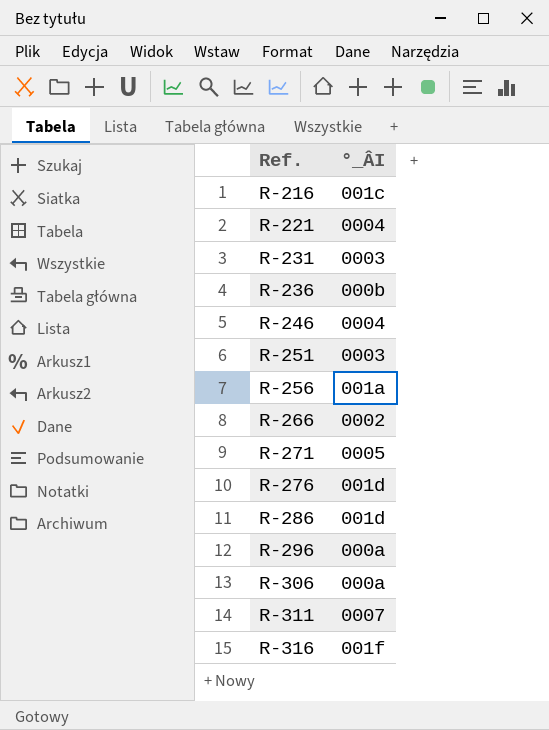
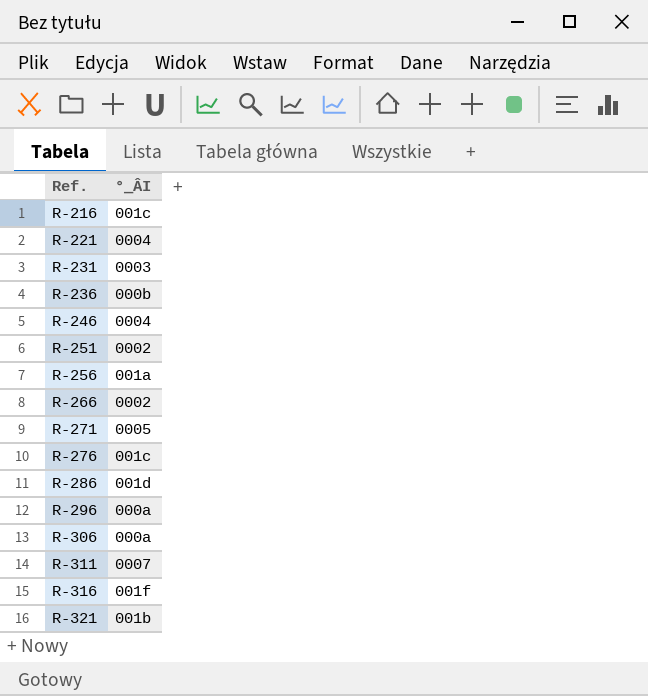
R-251 | °_ÂI: 0003 -> 0002
R-276 | °_ÂI: 001d -> 001c
row R-321: none -> 001b

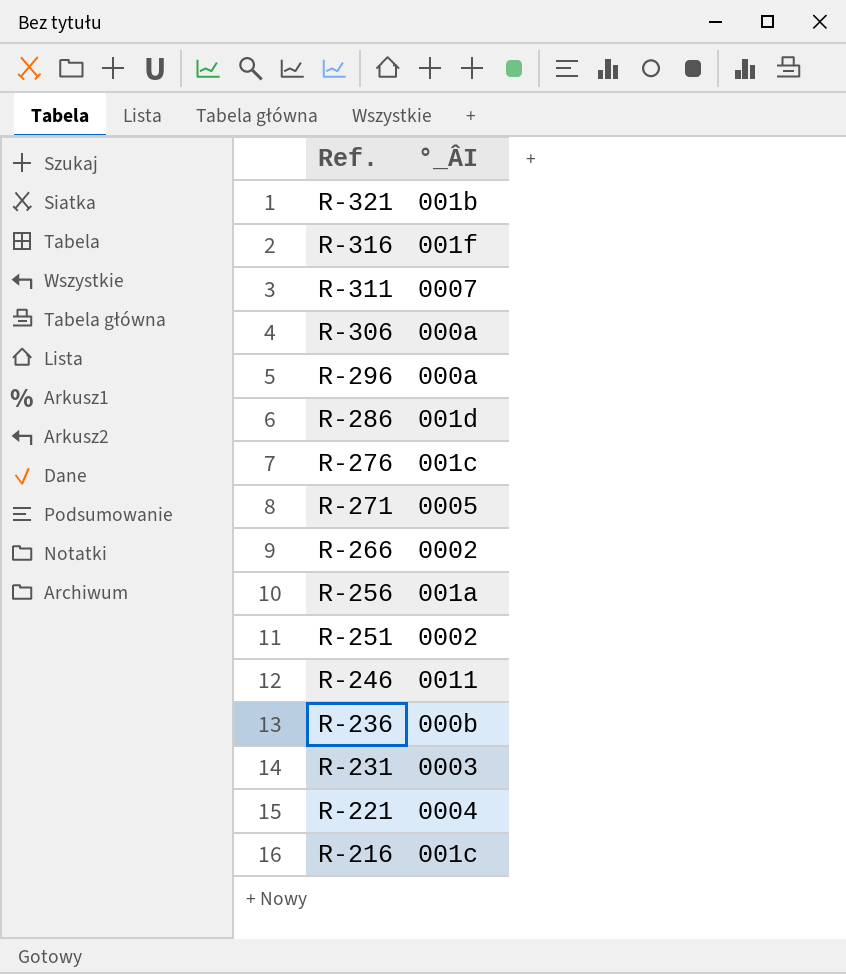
row order: Ref. ascending -> Ref. descending
R-246 | °_ÂI: 0004 -> 0011

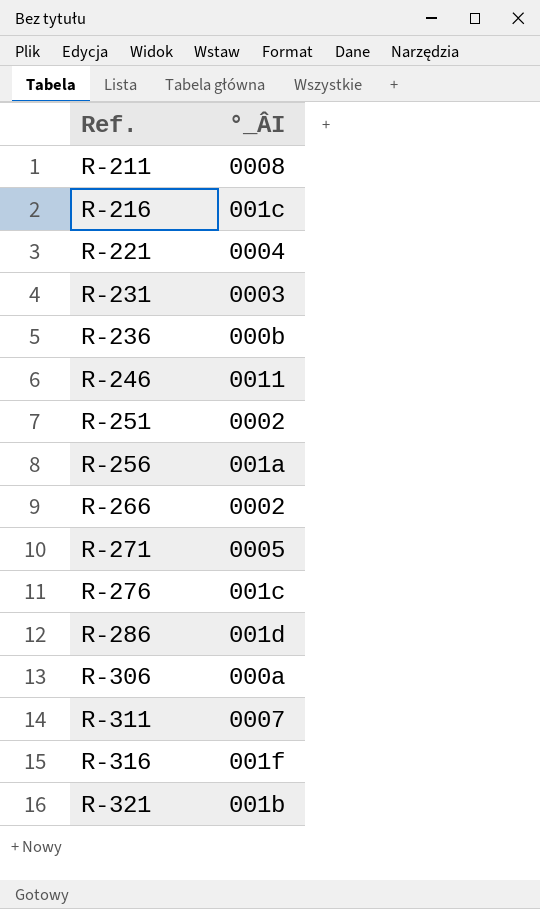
row order: Ref. descending -> Ref. ascending
row R-296: 000a -> none
row R-211: none -> 0008

